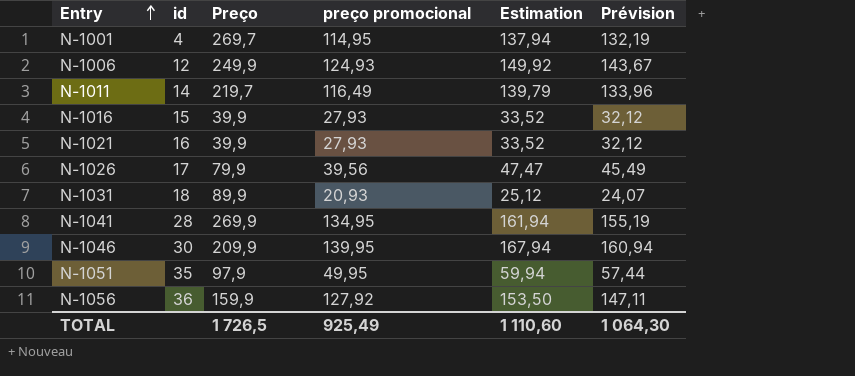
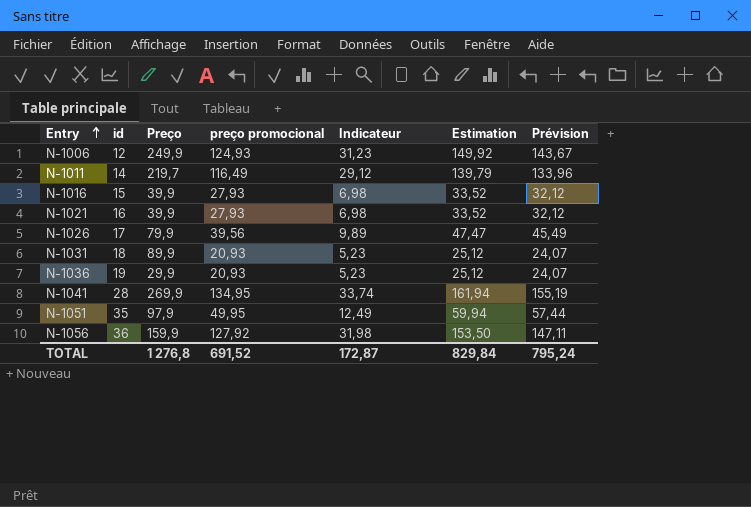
column Indicateur | formula: none -> [preço promocional] * 0,25
row N-1001: 4 | 269,7 | 114,95 | 137,94 | 132,19 -> none
row N-1046: 30 | 209,9 | 139,95 | 167,94 | 160,94 -> none
row N-1036: none -> 19 | 29,9 | 20,93 | 5,23 | 25,12 | 24,07
TOTAL | Preço: 1 726,5 -> 1 276,8
TOTAL | preço promocional: 925,49 -> 691,52
TOTAL | Estimation: 1 110,60 -> 829,84
TOTAL | Prévision: 1 064,30 -> 795,24

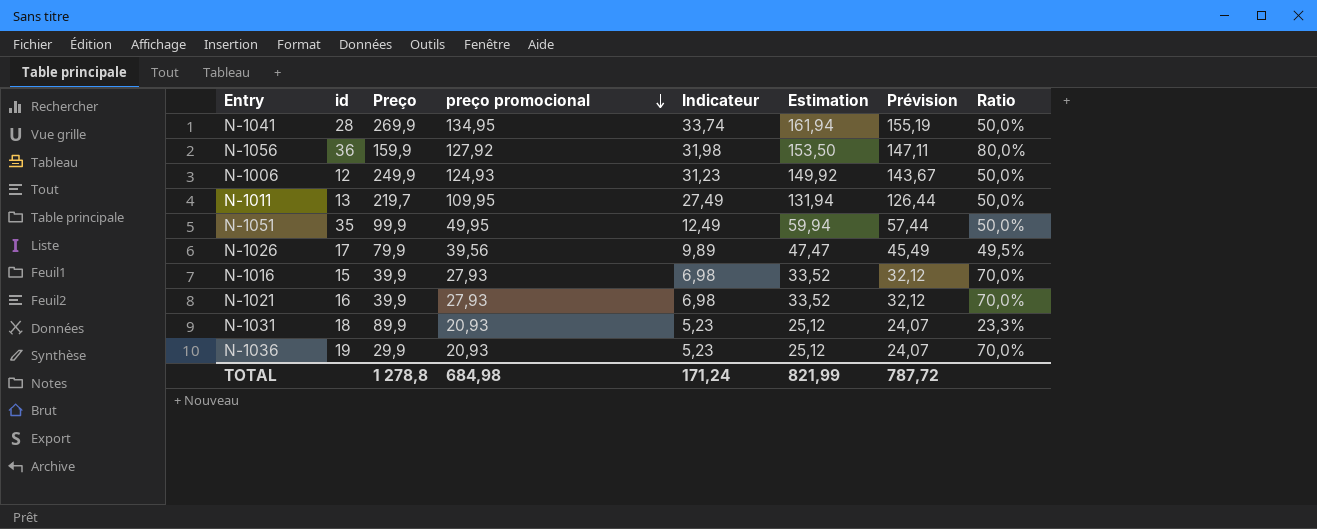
row order: Entry ascending -> preço promocional descending
column Ratio | formula: none -> [preço promocional] / [Preço]
N-1011 | id: 14 -> 13
N-1011 | preço promocional: 116,49 -> 109,95
N-1011 | Indicateur: 29,12 -> 27,49
N-1011 | Estimation: 139,79 -> 131,94
N-1011 | Prévision: 133,96 -> 126,44
N-1051 | Preço: 97,9 -> 99,9
TOTAL | Preço: 1 276,8 -> 1 278,8
TOTAL | preço promocional: 691,52 -> 684,98
TOTAL | Indicateur: 172,87 -> 171,24
TOTAL | Estimation: 829,84 -> 821,99
TOTAL | Prévision: 795,24 -> 787,72

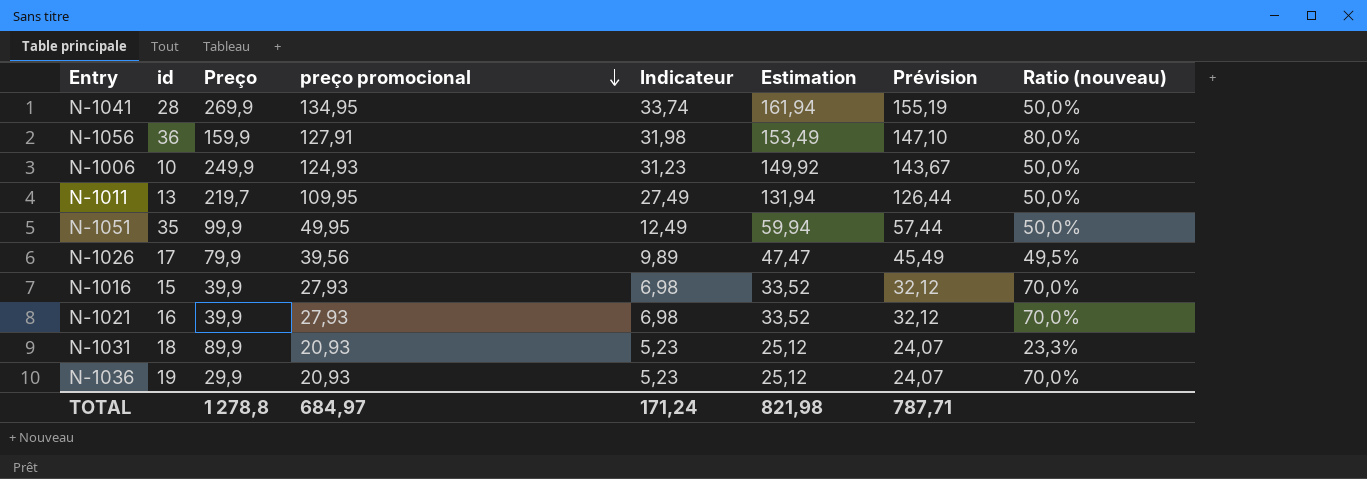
column name: Ratio -> Ratio (nouveau)
N-1056 | preço promocional: 127,92 -> 127,91
N-1056 | Estimation: 153,50 -> 153,49
N-1056 | Prévision: 147,11 -> 147,10
N-1006 | id: 12 -> 10
TOTAL | preço promocional: 684,98 -> 684,97
TOTAL | Estimation: 821,99 -> 821,98
TOTAL | Prévision: 787,72 -> 787,71

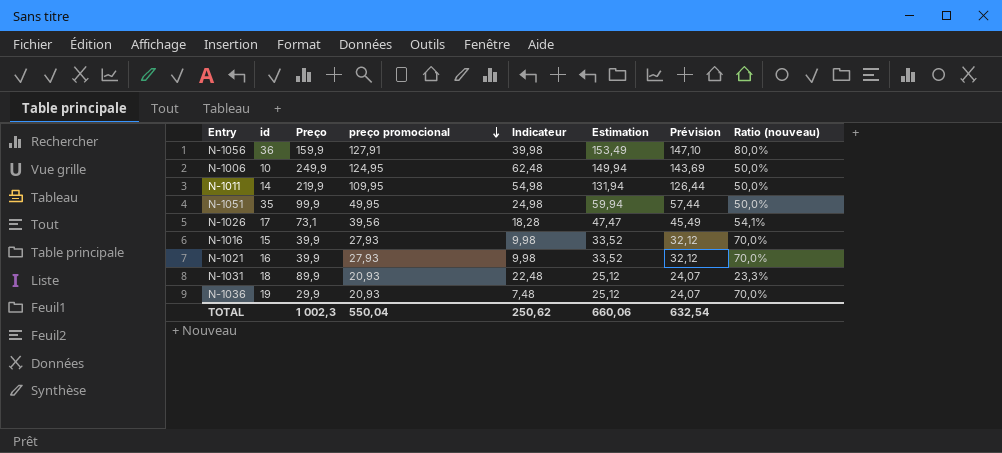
column Indicateur | formula: [preço promocional] * 0,25 -> [Preço] * 0,25
row N-1041: 28 | 269,9 | 134,95 | 33,74 | 161,94 | 155,19 | 50,0% -> none
N-1006 | preço promocional: 124,93 -> 124,95
N-1006 | Estimation: 149,92 -> 149,94
N-1006 | Prévision: 143,67 -> 143,69
N-1011 | id: 13 -> 14
N-1011 | Preço: 219,7 -> 219,9
N-1026 | Preço: 79,9 -> 73,1
N-1026 | Ratio (nouveau): 49,5% -> 54,1%
TOTAL | Preço: 1 278,8 -> 1 002,3
TOTAL | preço promocional: 684,97 -> 550,04
TOTAL | Indicateur: 171,24 -> 250,62
TOTAL | Estimation: 821,98 -> 660,06
TOTAL | Prévision: 787,71 -> 632,54

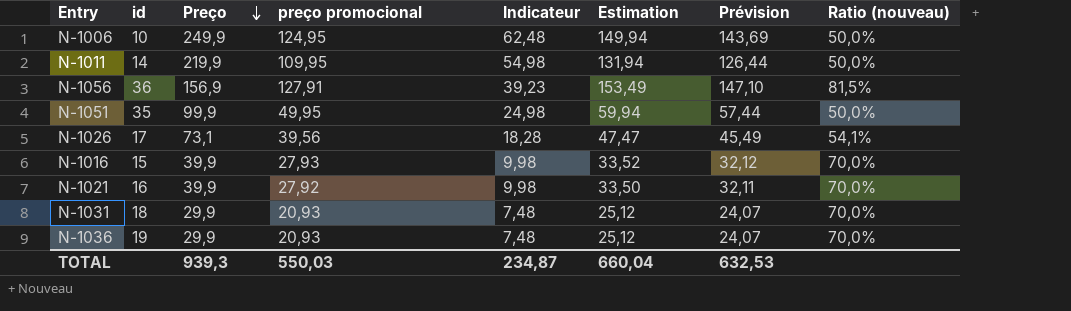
row order: preço promocional descending -> Preço descending
N-1056 | Preço: 159,9 -> 156,9
N-1056 | Indicateur: 39,98 -> 39,23
N-1056 | Ratio (nouveau): 80,0% -> 81,5%
N-1021 | preço promocional: 27,93 -> 27,92
N-1021 | Estimation: 33,52 -> 33,50
N-1021 | Prévision: 32,12 -> 32,11
N-1031 | Preço: 89,9 -> 29,9
N-1031 | Indicateur: 22,48 -> 7,48
N-1031 | Ratio (nouveau): 23,3% -> 70,0%
TOTAL | Preço: 1 002,3 -> 939,3
TOTAL | preço promocional: 550,04 -> 550,03
TOTAL | Indicateur: 250,62 -> 234,87
TOTAL | Estimation: 660,06 -> 660,04
TOTAL | Prévision: 632,54 -> 632,53

